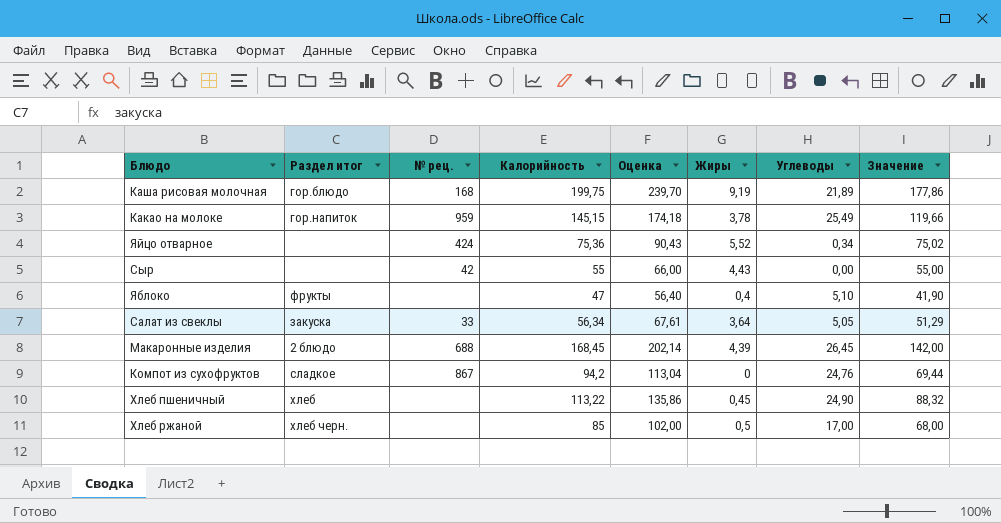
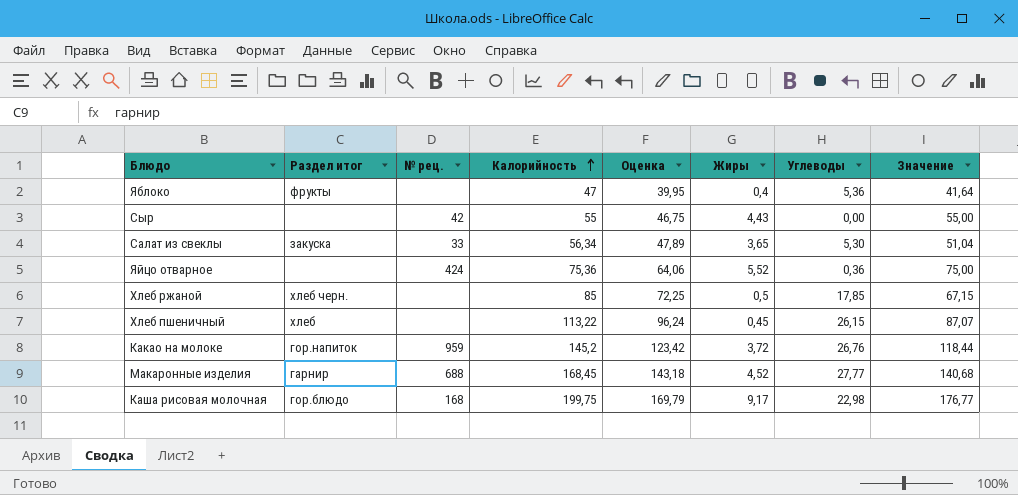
row order: none -> Калорийность ascending
column Оценка | formula: [Калорийность] * 1,2 -> [Калорийность] * 0,85
row Компот из сухофруктов: сладкое | 867 | 94,2 | 113,04 | 0 | 24,76 | 69,44 -> none
Яблоко | Углеводы: 5,10 -> 5,36
Яблоко | Значение: 41,90 -> 41,64
Салат из свеклы | Жиры: 3,64 -> 3,65
Салат из свеклы | Углеводы: 5,05 -> 5,30
Салат из свеклы | Значение: 51,29 -> 51,04
Яйцо отварное | Углеводы: 0,34 -> 0,36
Яйцо отварное | Значение: 75,02 -> 75,00
Хлеб ржаной | Углеводы: 17,00 -> 17,85
Хлеб ржаной | Значение: 68,00 -> 67,15
Хлеб пшеничный | Углеводы: 24,90 -> 26,15
Хлеб пшеничный | Значение: 88,32 -> 87,07
Какао на молоке | Калорийность: 145,15 -> 145,2
Какао на молоке | Жиры: 3,78 -> 3,72
Какао на молоке | Углеводы: 25,49 -> 26,76
Какао на молоке | Значение: 119,66 -> 118,44
Макаронные изделия | Раздел итог: 2 блюдо -> гарнир
Макаронные изделия | Жиры: 4,39 -> 4,52
Макаронные изделия | Углеводы: 26,45 -> 27,77
Макаронные изделия | Значение: 142,00 -> 140,68
Каша рисовая молочная | Жиры: 9,19 -> 9,17
Каша рисовая молочная | Углеводы: 21,89 -> 22,98
Каша рисовая молочная | Значение: 177,86 -> 176,77

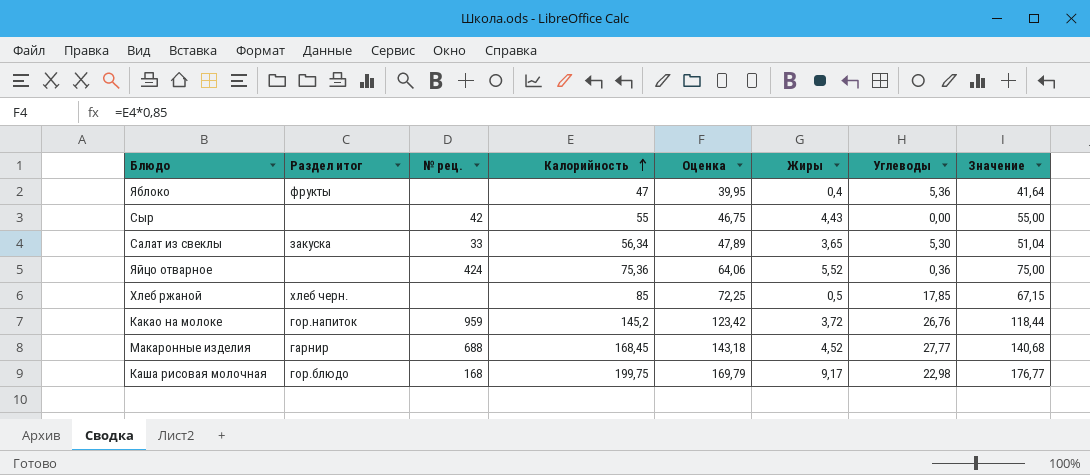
row Хлеб пшеничный: хлеб | none | 113,22 | 96,24 | 0,45 | 26,15 | 87,07 -> none

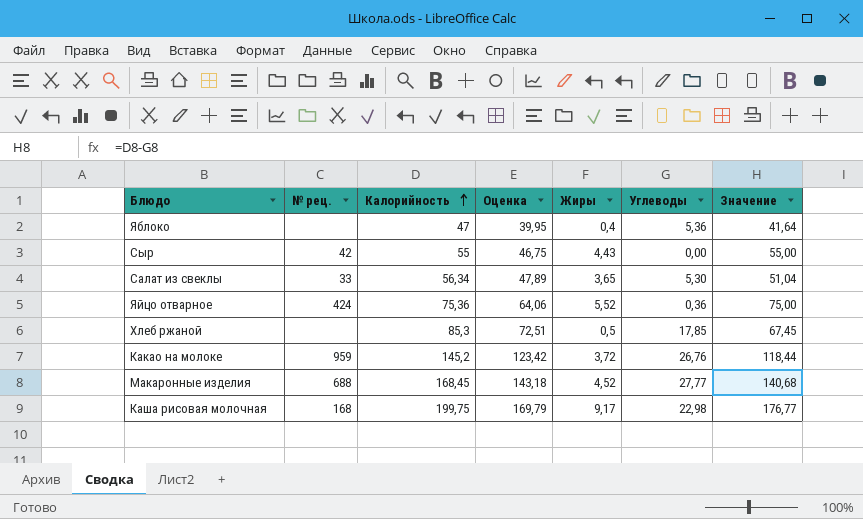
column Раздел итог | position: 2 -> none
Хлеб ржаной | Калорийность: 85 -> 85,3
Хлеб ржаной | Оценка: 72,25 -> 72,51
Хлеб ржаной | Значение: 67,15 -> 67,45

